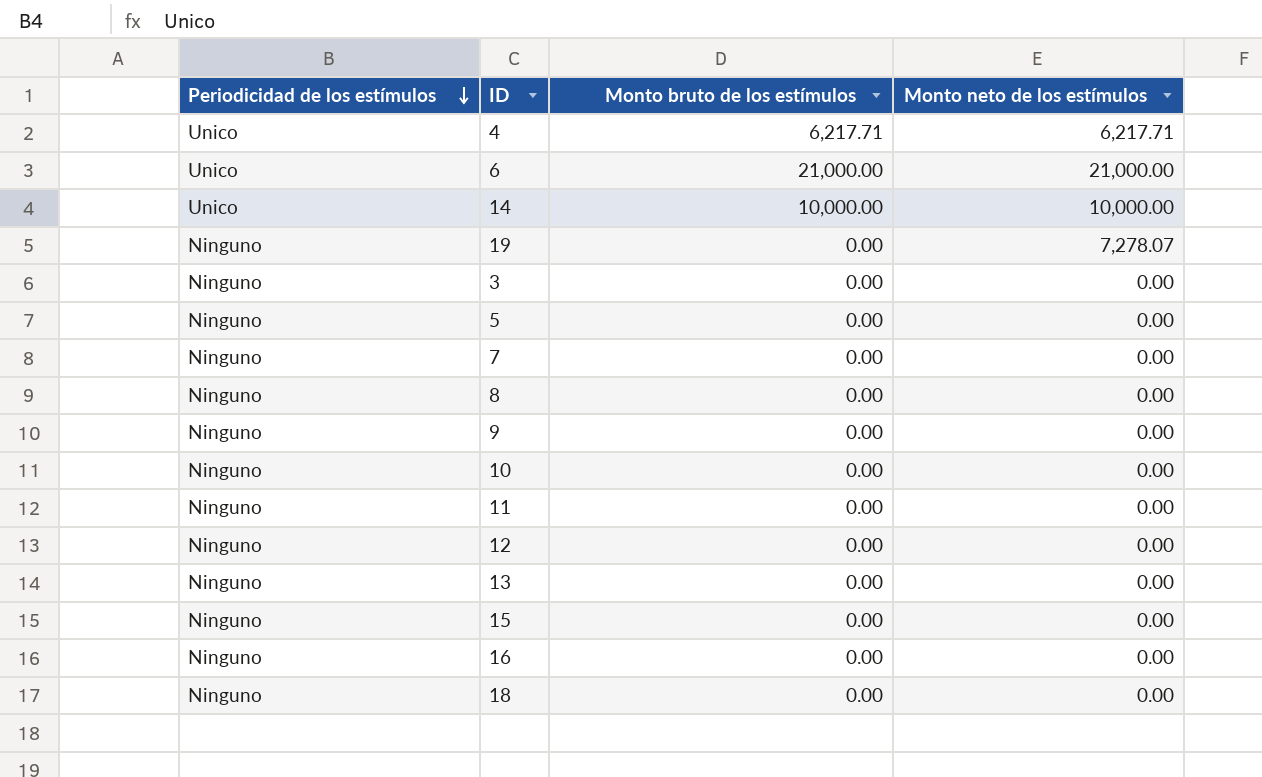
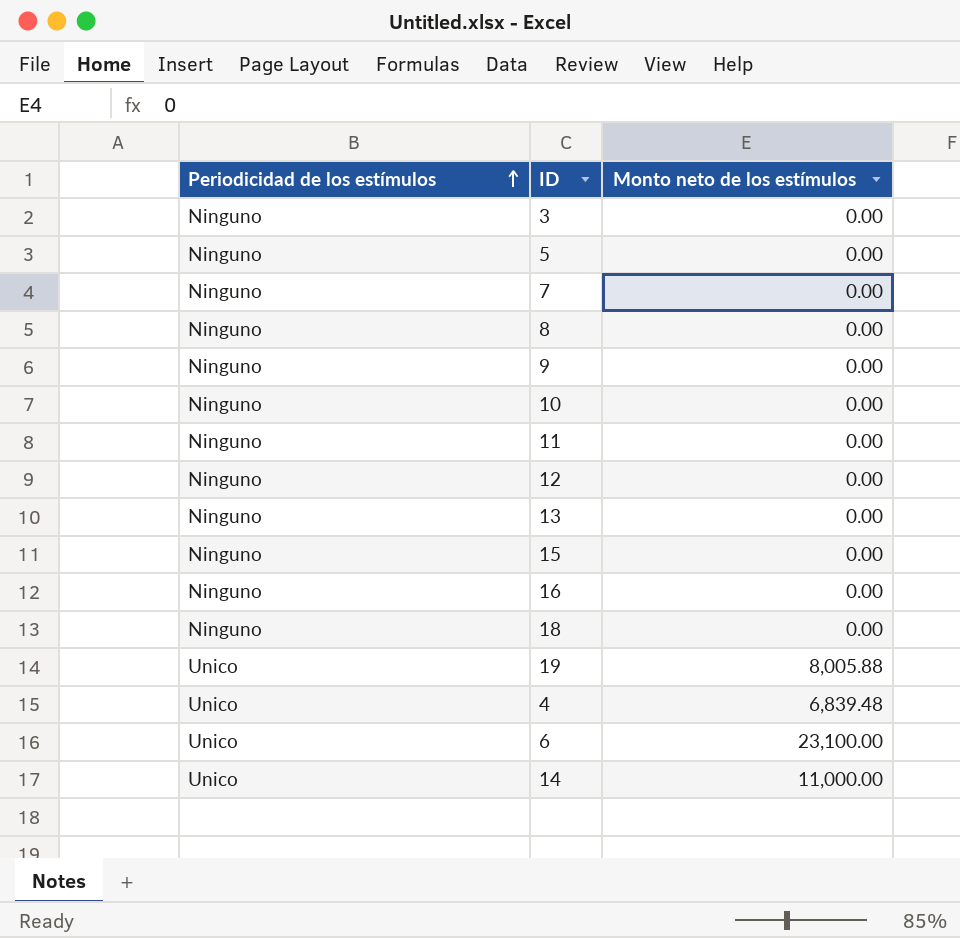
row order: Periodicidad de los estímulos descending -> Periodicidad de los estímulos ascending
column Monto bruto de los estímulos | position: 3 -> none
19 | Periodicidad de los estímulos: Ninguno -> Unico
19 | Monto neto de los estímulos: 7,278.07 -> 8,005.88
4 | Monto neto de los estímulos: 6,217.71 -> 6,839.48
6 | Monto neto de los estímulos: 21,000.00 -> 23,100.00
14 | Monto neto de los estímulos: 10,000.00 -> 11,000.00

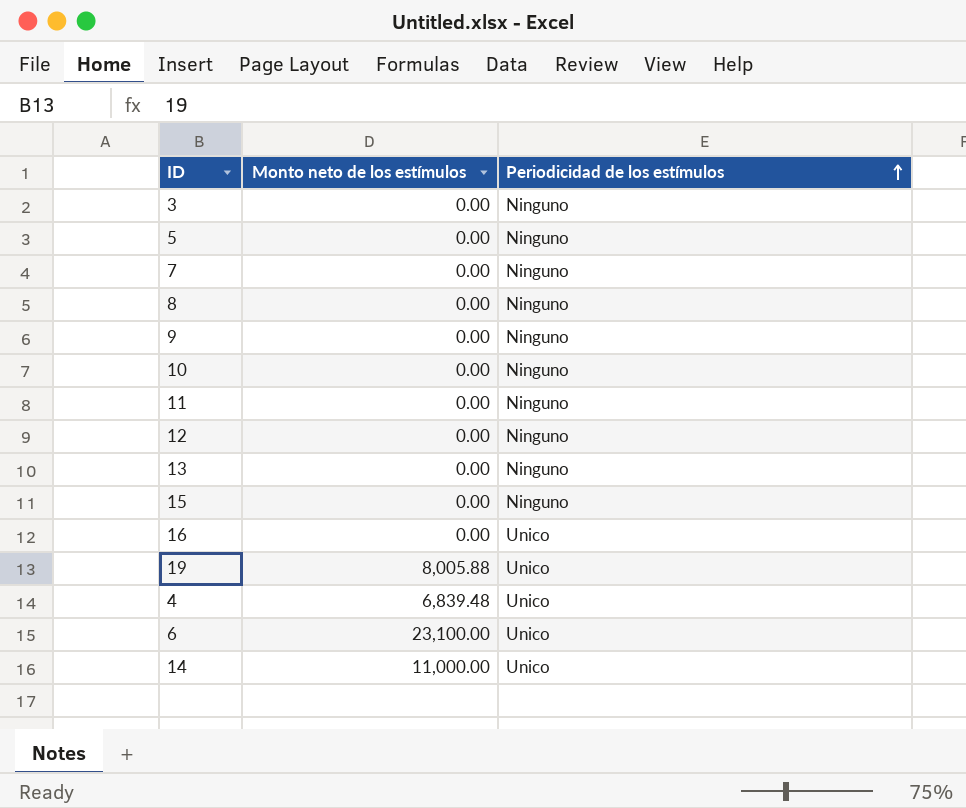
column Periodicidad de los estímulos | position: 1 -> 3
row 18: Ninguno | 0.00 -> none
16 | Periodicidad de los estímulos: Ninguno -> Unico

